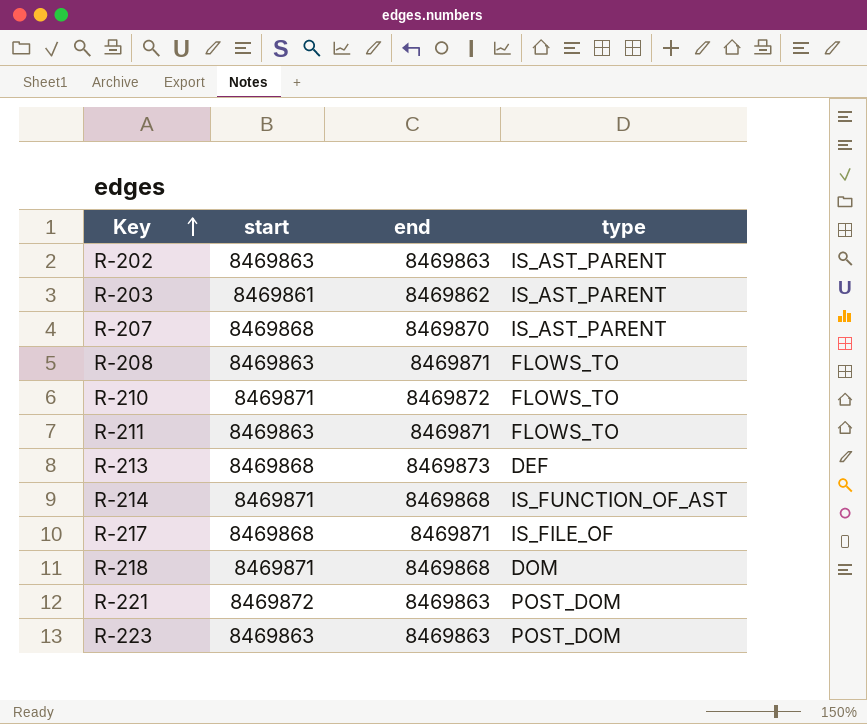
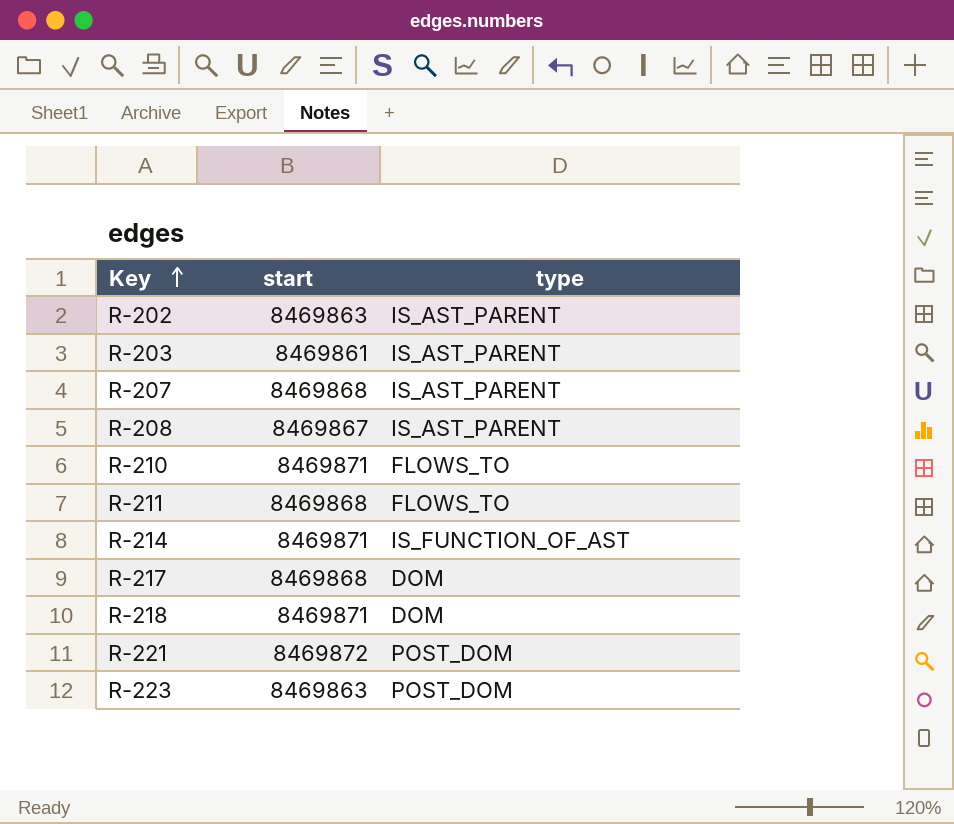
column end | position: 3 -> none
row R-213: 8469868 | 8469873 | DEF -> none
R-208 | start: 8469863 -> 8469867
R-208 | type: FLOWS_TO -> IS_AST_PARENT
R-211 | start: 8469863 -> 8469868
R-217 | type: IS_FILE_OF -> DOM

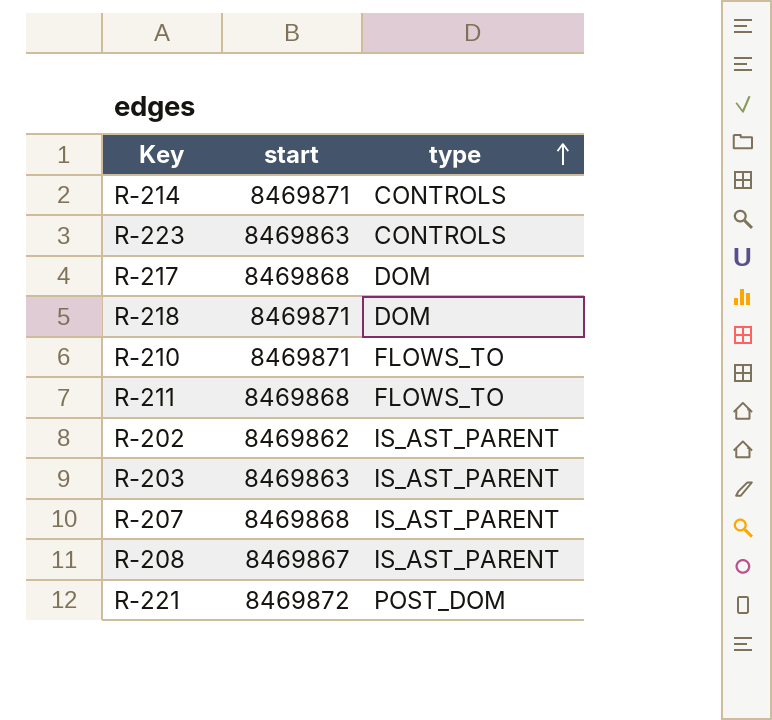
row order: Key ascending -> type ascending
R-214 | type: IS_FUNCTION_OF_AST -> CONTROLS
R-223 | type: POST_DOM -> CONTROLS
R-202 | start: 8469863 -> 8469862
R-203 | start: 8469861 -> 8469863

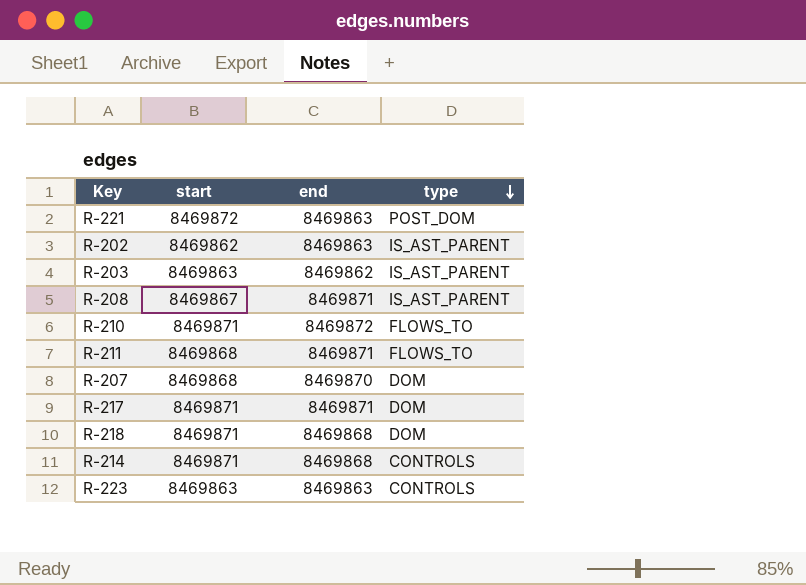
row order: type ascending -> type descending
column end | position: none -> 3
R-207 | type: IS_AST_PARENT -> DOM
R-217 | start: 8469868 -> 8469871

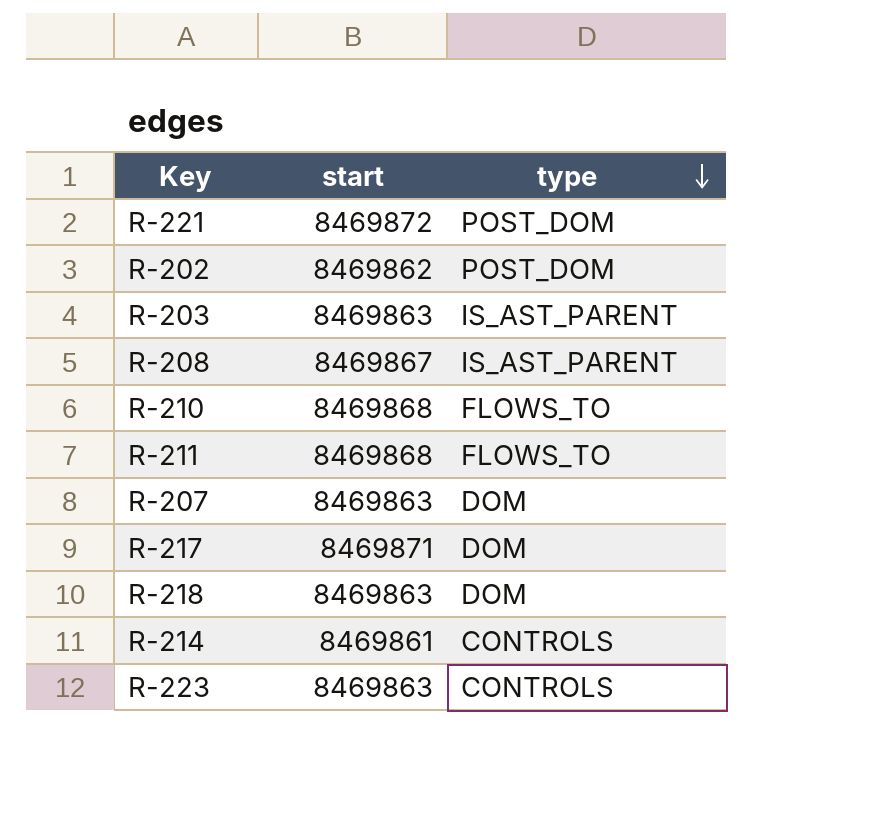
column end | position: 3 -> none
R-202 | type: IS_AST_PARENT -> POST_DOM
R-210 | start: 8469871 -> 8469868
R-207 | start: 8469868 -> 8469863
R-218 | start: 8469871 -> 8469863
R-214 | start: 8469871 -> 8469861

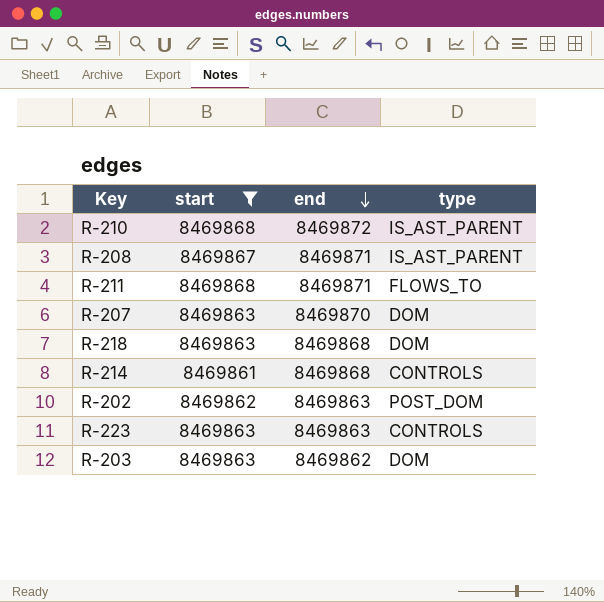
filter: none -> start <= 8469868
row order: type descending -> end descending
column end | position: none -> 3
R-210 | type: FLOWS_TO -> IS_AST_PARENT
R-203 | type: IS_AST_PARENT -> DOM

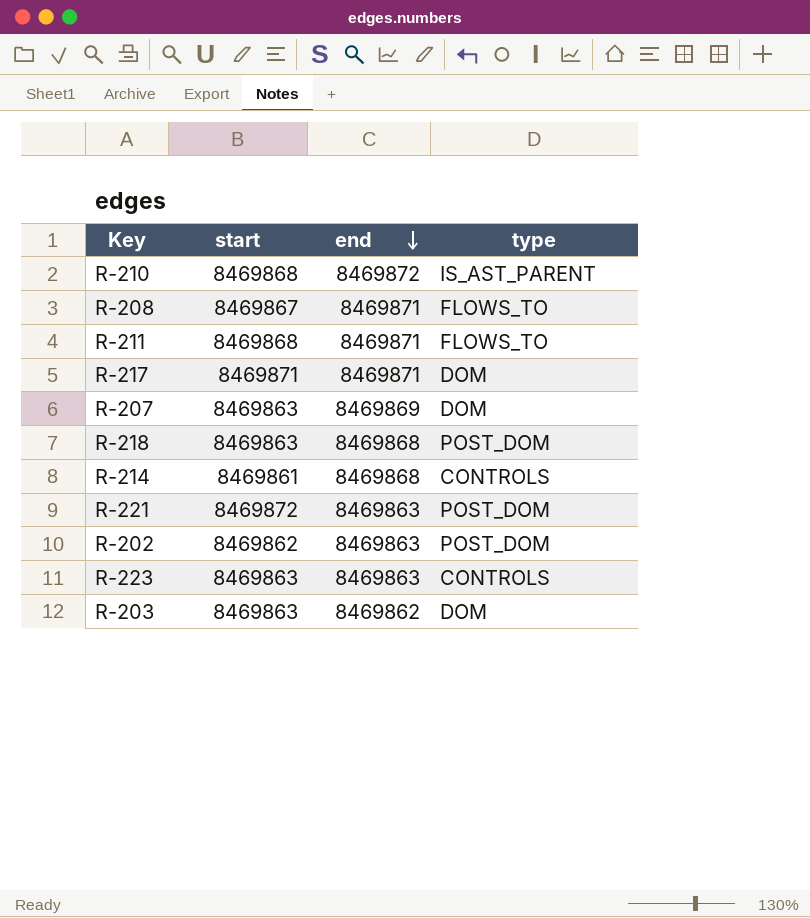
filter: start <= 8469868 -> none
R-208 | type: IS_AST_PARENT -> FLOWS_TO
R-207 | end: 8469870 -> 8469869
R-218 | type: DOM -> POST_DOM

